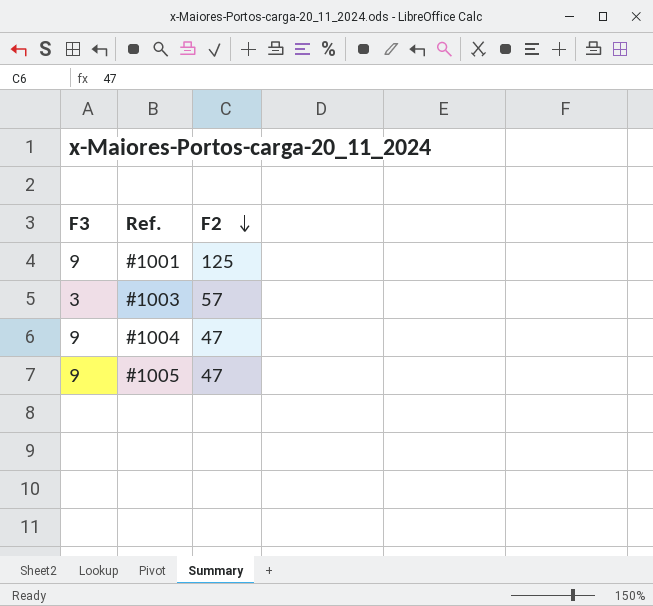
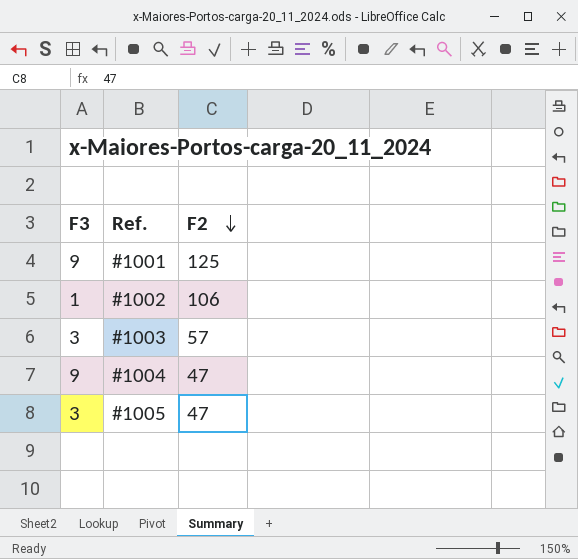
row #1002: none -> 1 | 106
#1005 | F3: 9 -> 3

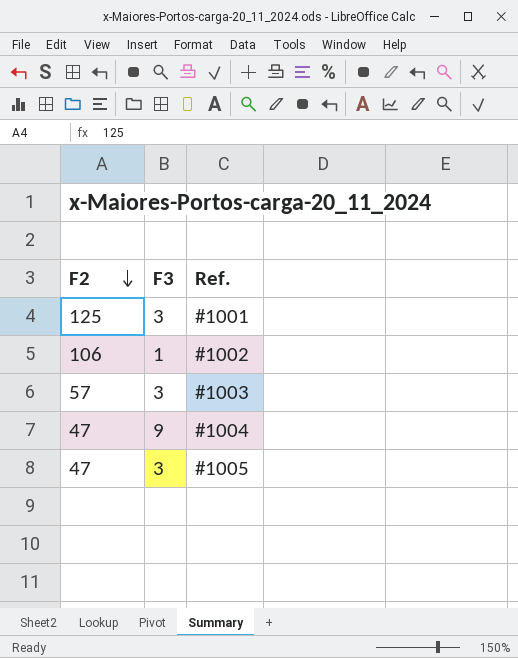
column F2 | position: 3 -> 1
#1001 | F3: 9 -> 3

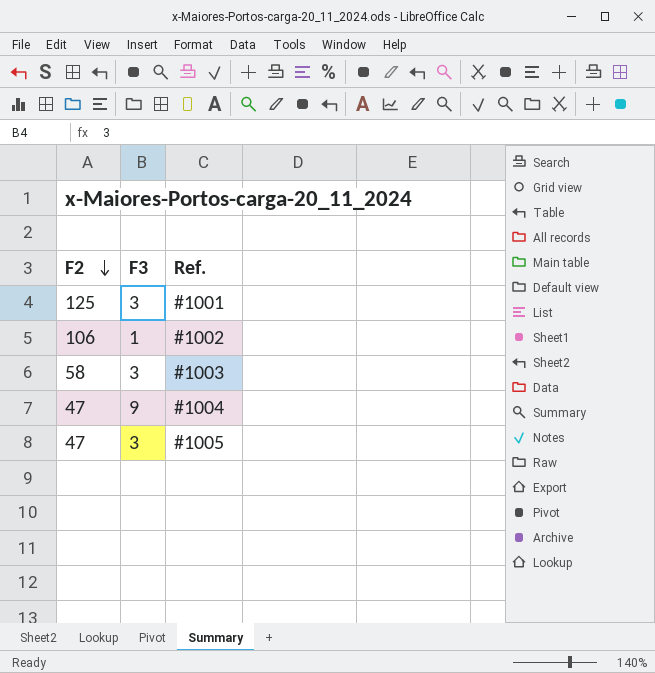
#1003 | F2: 57 -> 58

